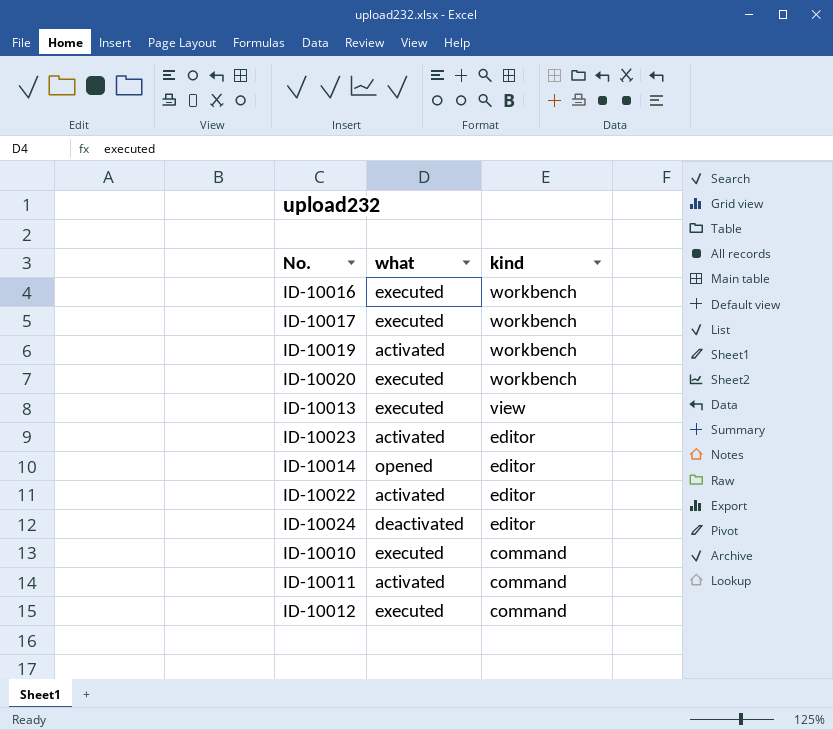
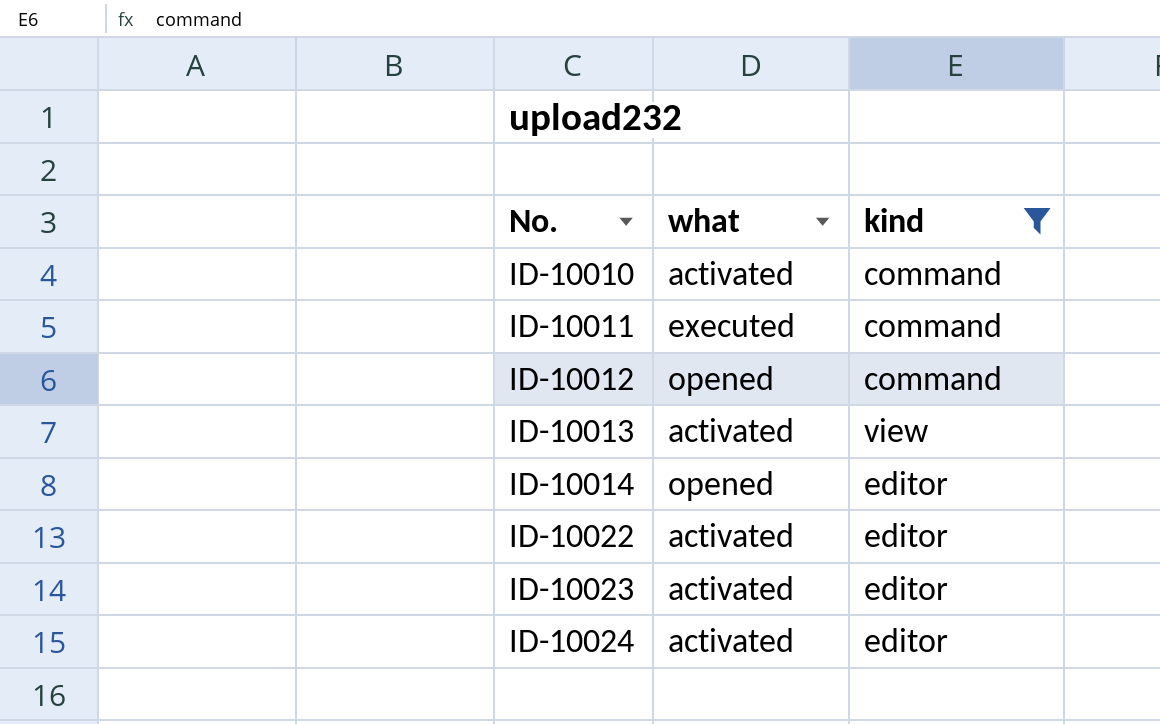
filter: none -> kind != workbench
row order: kind descending -> No. ascending
ID-10010 | what: executed -> activated
ID-10011 | what: activated -> executed
ID-10012 | what: executed -> opened
ID-10013 | what: executed -> activated
ID-10024 | what: deactivated -> activated

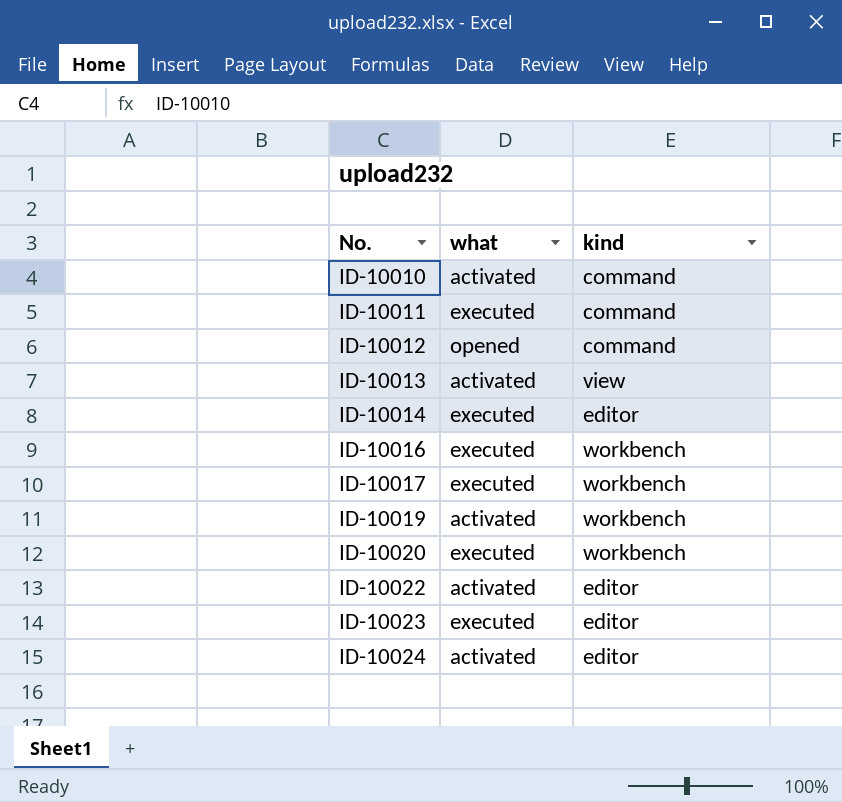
filter: kind != workbench -> none
ID-10014 | what: opened -> executed
ID-10023 | what: activated -> executed

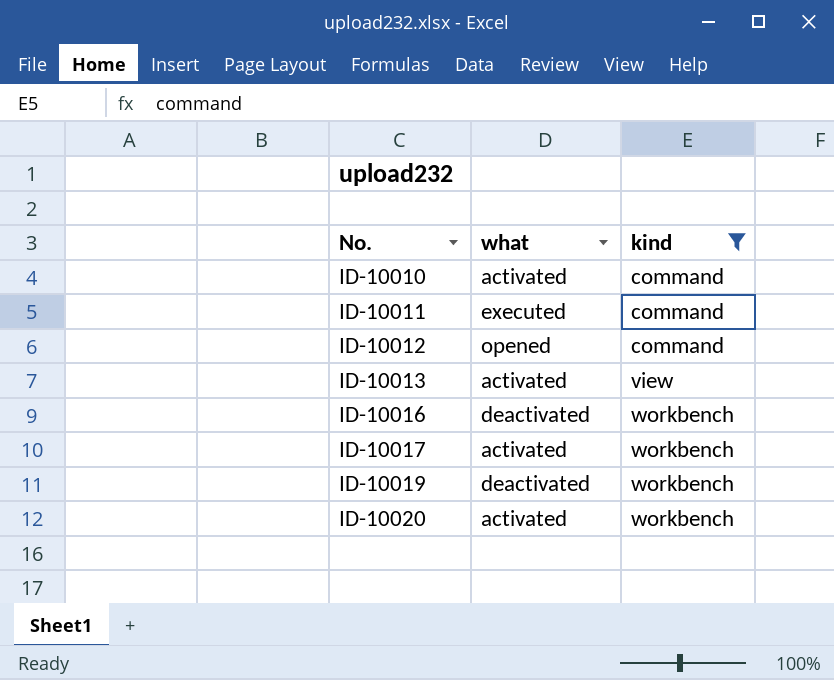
filter: none -> kind != editor
ID-10016 | what: executed -> deactivated
ID-10017 | what: executed -> activated
ID-10019 | what: activated -> deactivated
ID-10020 | what: executed -> activated

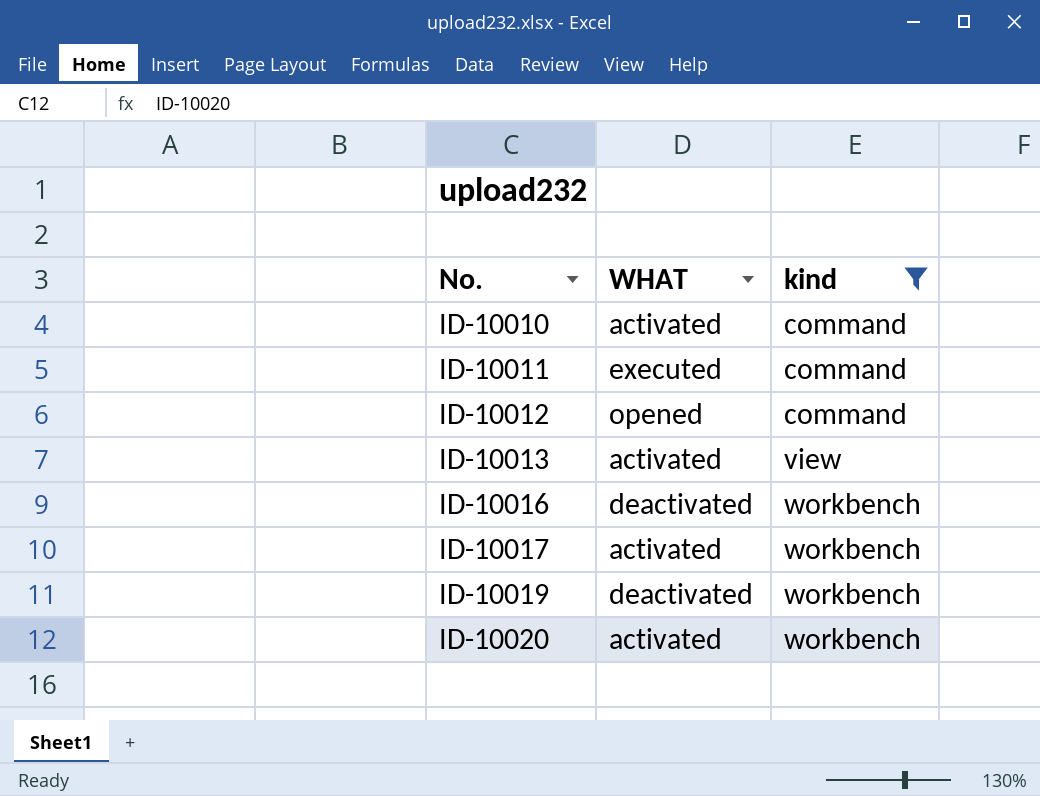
column name: what -> WHAT

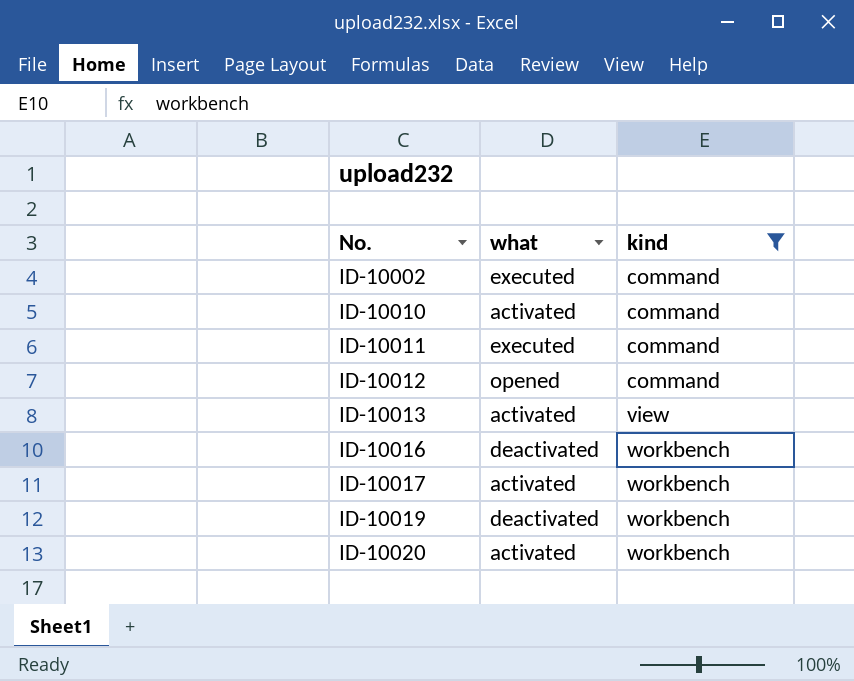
column name: WHAT -> what
row ID-10002: none -> executed | command

